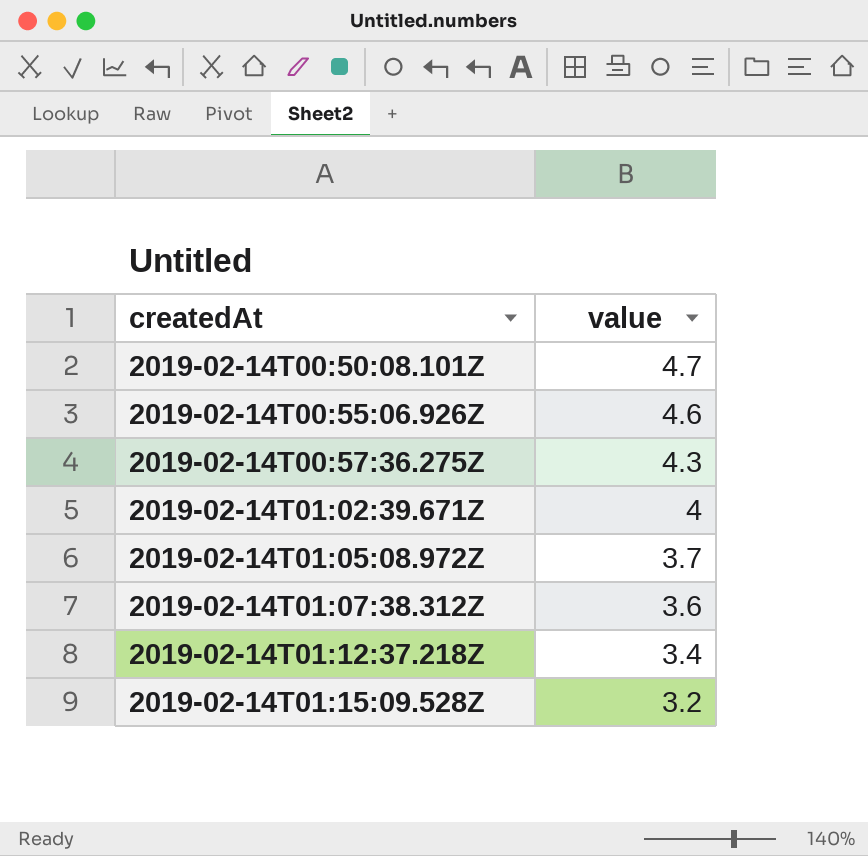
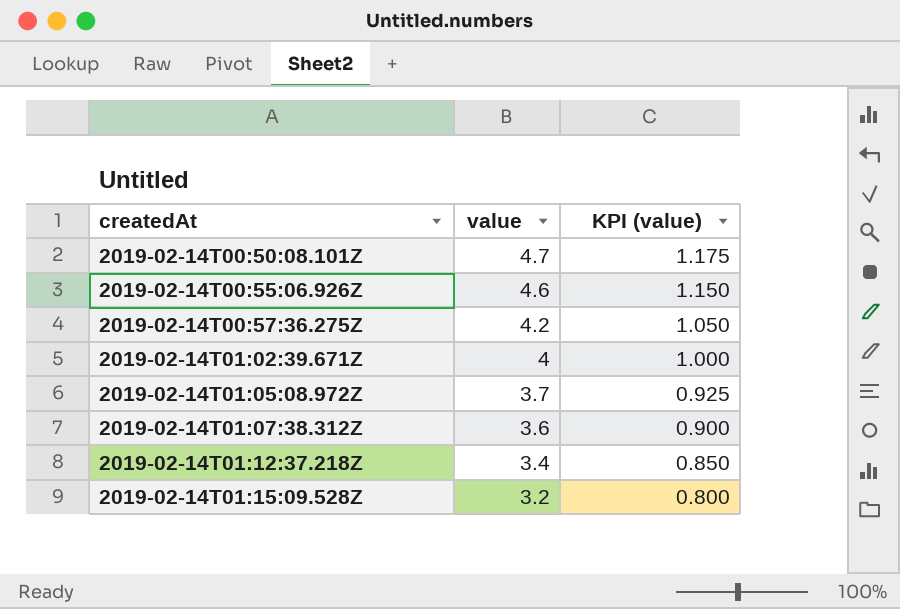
column KPI (value) | formula: none -> [value] * 0.25
2019-02-14T00:57:36.275Z | value: 4.3 -> 4.2

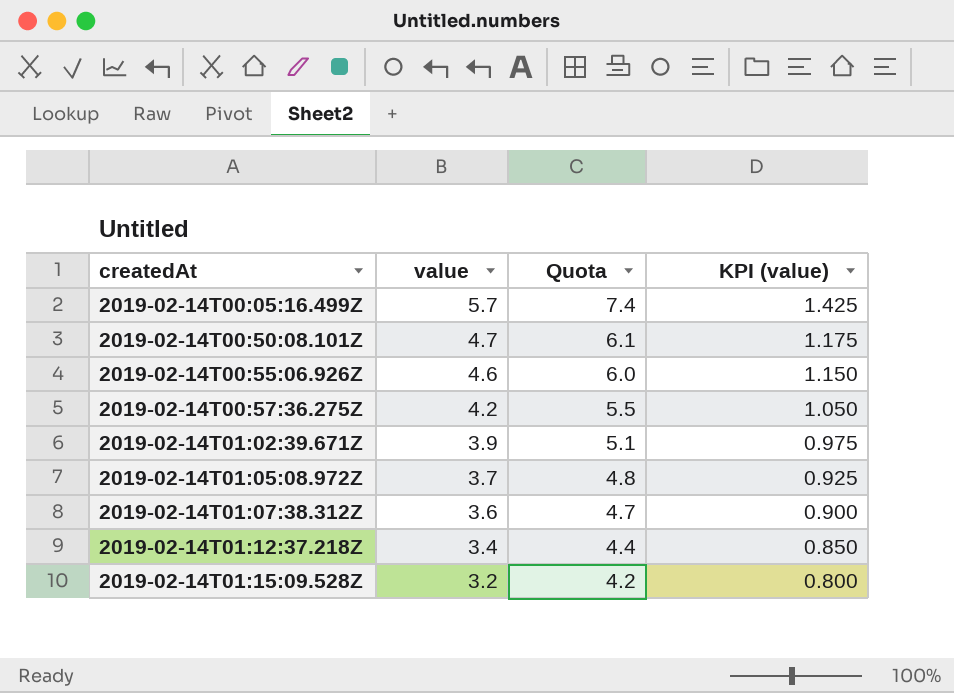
column Quota | formula: none -> [value] * 1.3
row 2019-02-14T00:05:16.499Z: none -> 5.7 | 7.4 | 1.425
2019-02-14T01:02:39.671Z | value: 4 -> 3.9
2019-02-14T01:02:39.671Z | KPI (value): 1.000 -> 0.975

